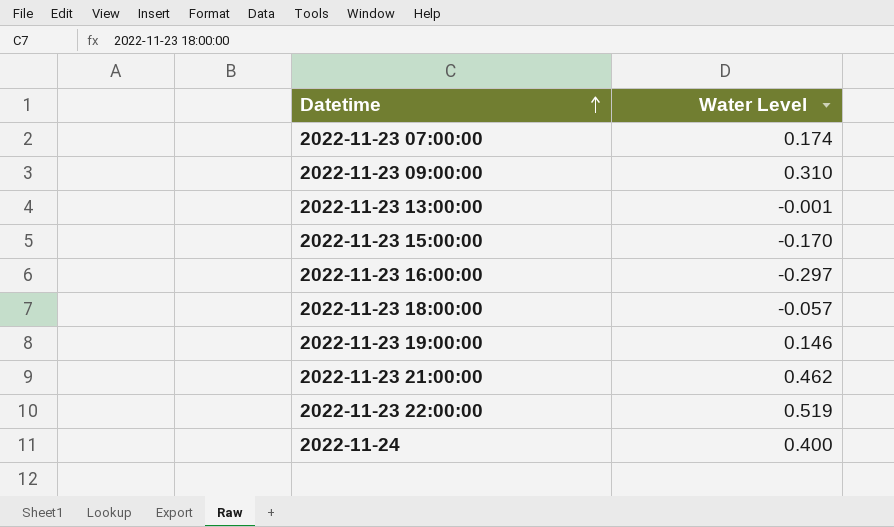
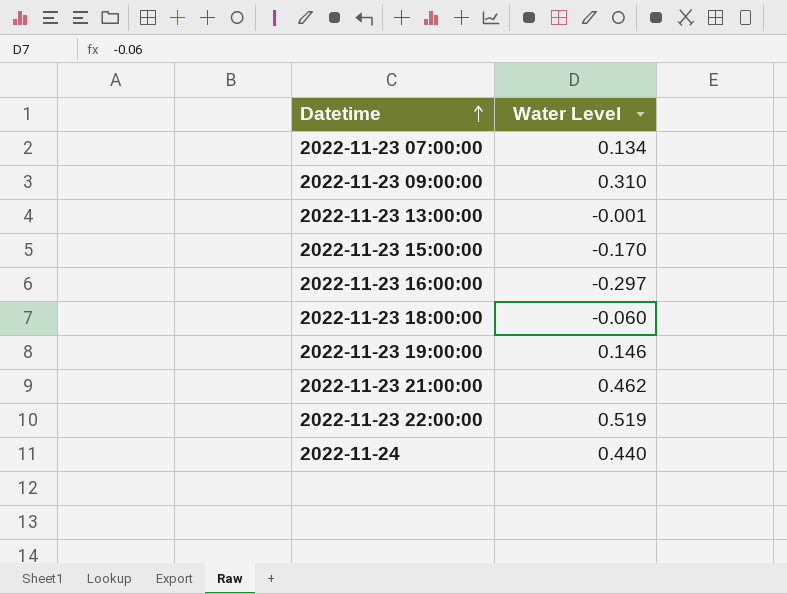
2022-11-23 07:00:00 | Water Level: 0.174 -> 0.134
2022-11-23 18:00:00 | Water Level: -0.057 -> -0.060
2022-11-24 | Water Level: 0.400 -> 0.440

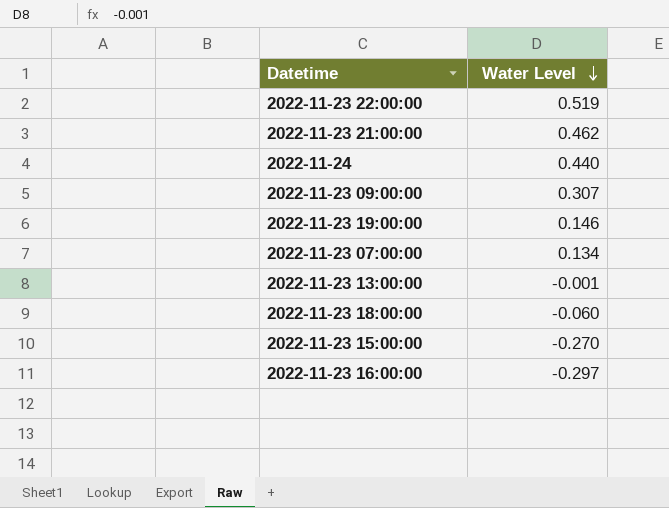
row order: Datetime ascending -> Water Level descending
2022-11-23 09:00:00 | Water Level: 0.310 -> 0.307
2022-11-23 15:00:00 | Water Level: -0.170 -> -0.270

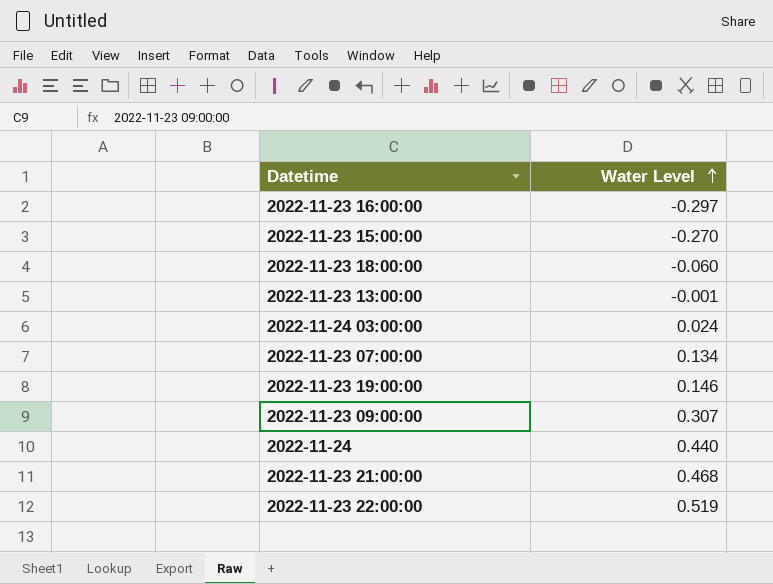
row order: Water Level descending -> Water Level ascending
row 2022-11-24 03:00:00: none -> 0.024
2022-11-23 21:00:00 | Water Level: 0.462 -> 0.468

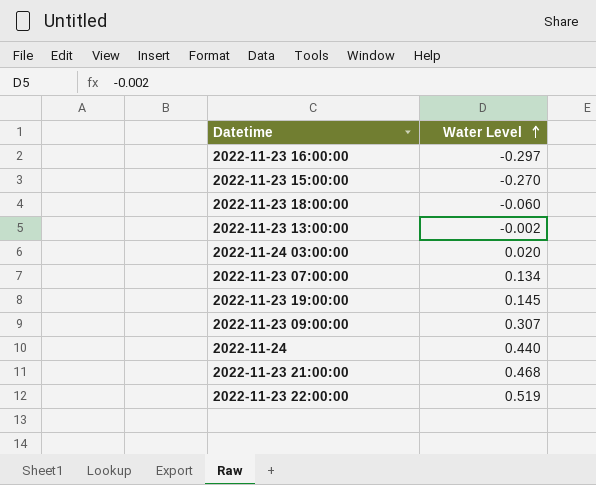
2022-11-23 13:00:00 | Water Level: -0.001 -> -0.002
2022-11-24 03:00:00 | Water Level: 0.024 -> 0.020
2022-11-23 19:00:00 | Water Level: 0.146 -> 0.145

